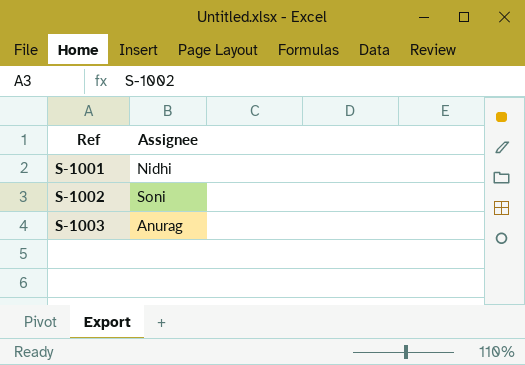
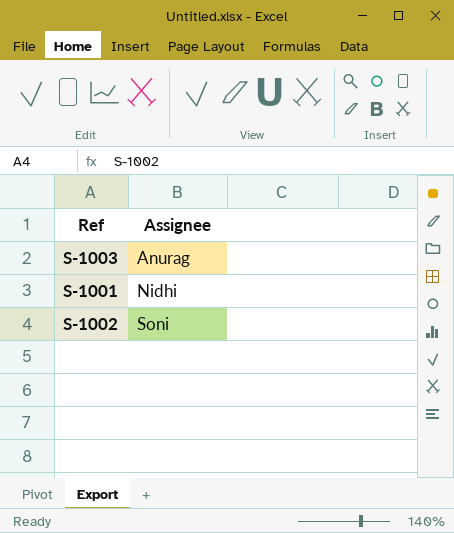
row order: Ref ascending -> Assignee ascending

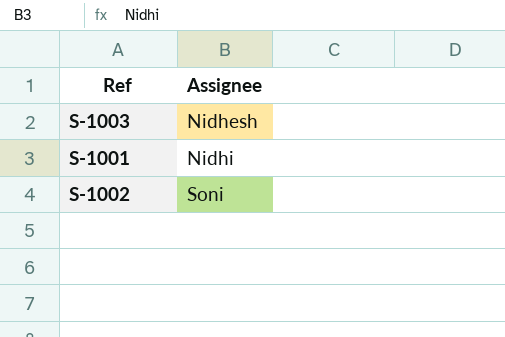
S-1003 | Assignee: Anurag -> Nidhesh

